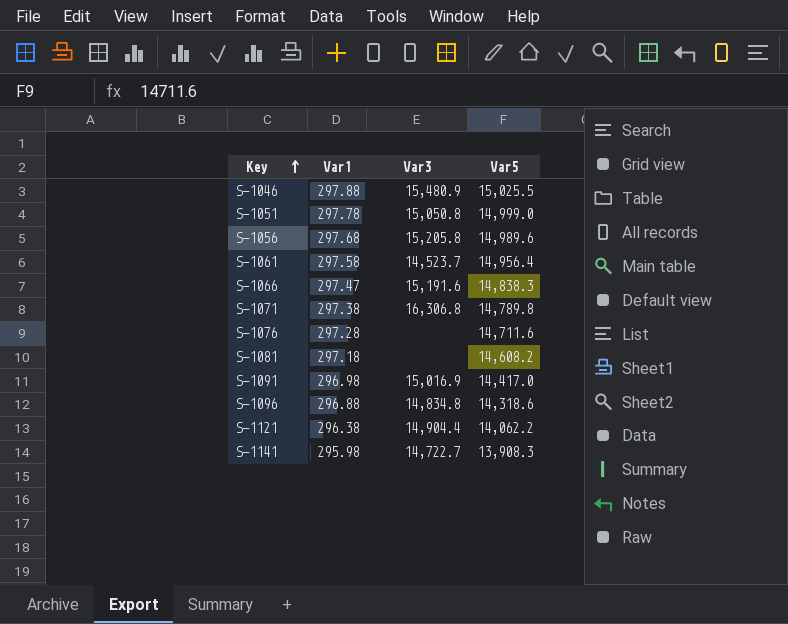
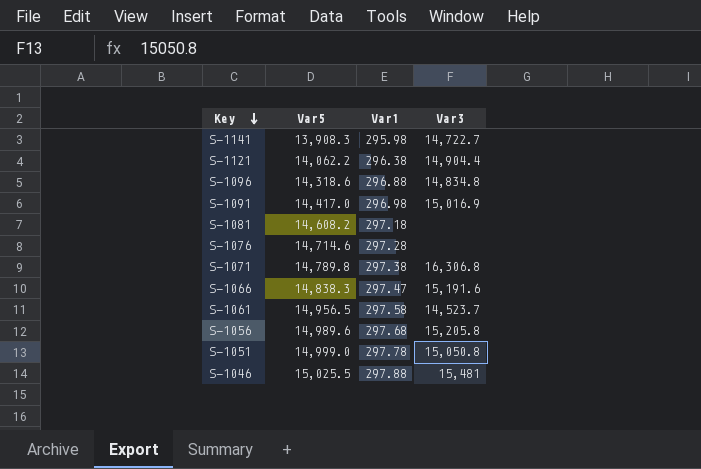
row order: Key ascending -> Key descending
column Var5 | position: 4 -> 2
S-1076 | Var5: 14,711.6 -> 14,714.6
S-1061 | Var5: 14,956.4 -> 14,956.5
S-1046 | Var3: 15,480.9 -> 15,481

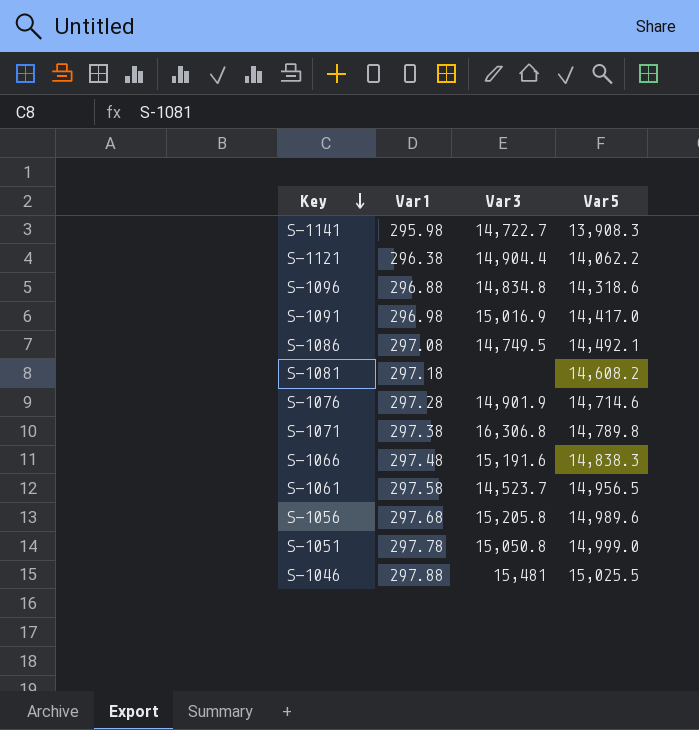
column Var5 | position: 2 -> 4
row S-1086: none -> 297.08 | 14,749.5 | 14,492.1
S-1076 | Var3: none -> 14,901.9
S-1066 | Var1: 297.47 -> 297.48

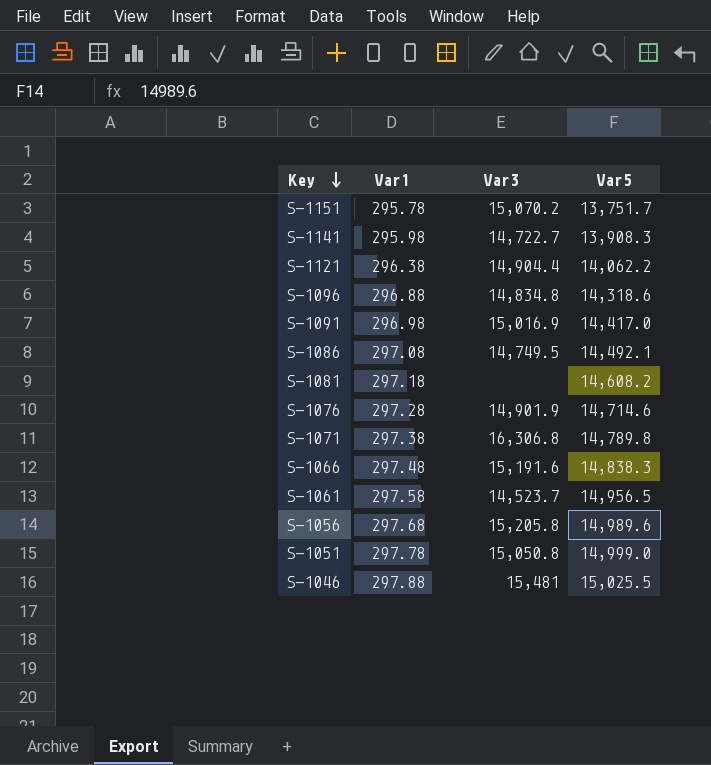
row S-1151: none -> 295.78 | 15,070.2 | 13,751.7

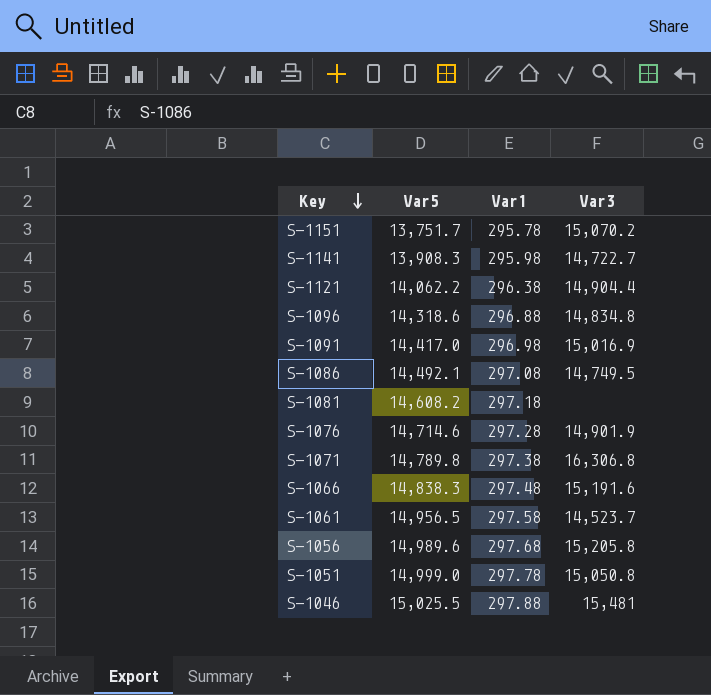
column Var5 | position: 4 -> 2

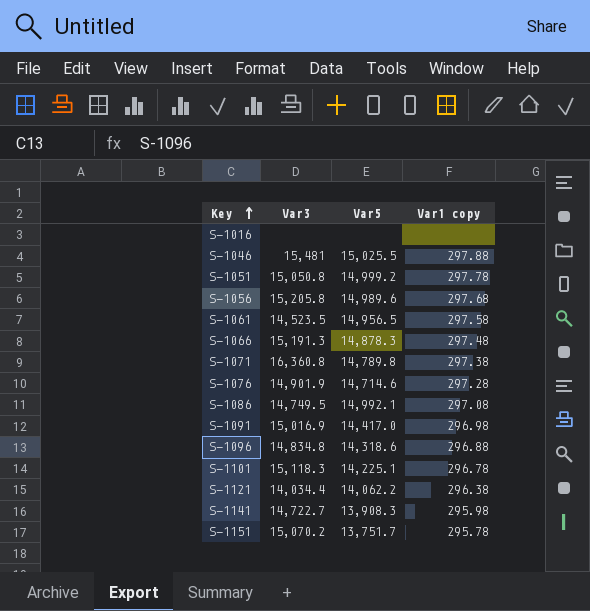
row order: Key descending -> Key ascending
column Var3 | position: 4 -> 2
column name: Var1 -> Var1 copy
row S-1081: 14,608.2 | 297.18 | none -> none
row S-1016: none -> none | none | none
S-1051 | Var5: 14,999.0 -> 14,999.2
S-1061 | Var3: 14,523.7 -> 14,523.5
S-1066 | Var3: 15,191.6 -> 15,191.3
S-1066 | Var5: 14,838.3 -> 14,878.3
S-1071 | Var3: 16,306.8 -> 16,360.8
S-1086 | Var5: 14,492.1 -> 14,992.1
row S-1101: none -> 15,118.3 | 14,225.1 | 296.78
S-1121 | Var3: 14,904.4 -> 14,034.4

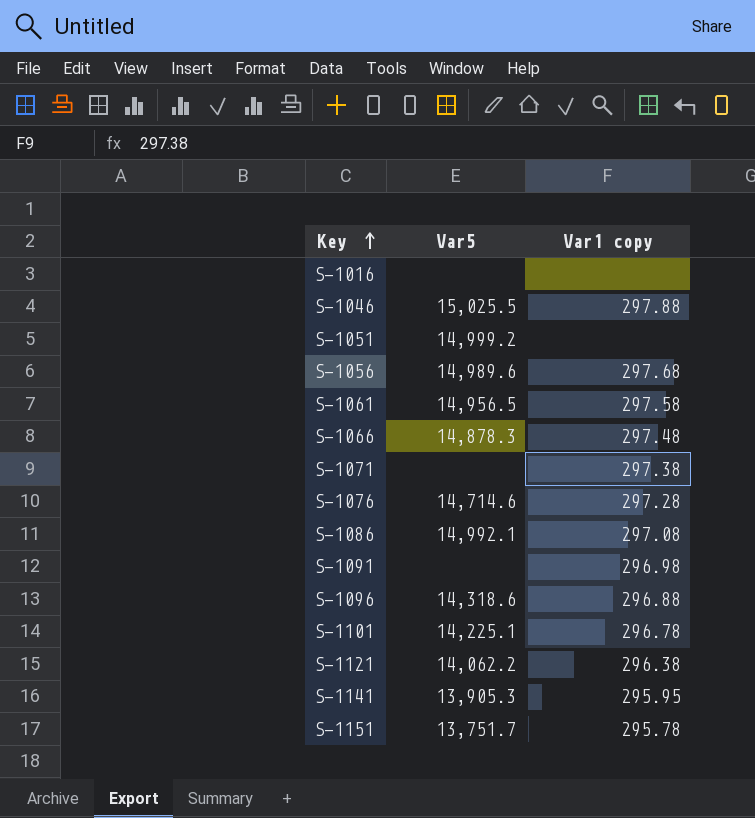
column Var3 | position: 2 -> none
S-1051 | Var1 copy: 297.78 -> none
S-1071 | Var5: 14,789.8 -> none
S-1091 | Var5: 14,417.0 -> none
S-1141 | Var5: 13,908.3 -> 13,905.3
S-1141 | Var1 copy: 295.98 -> 295.95

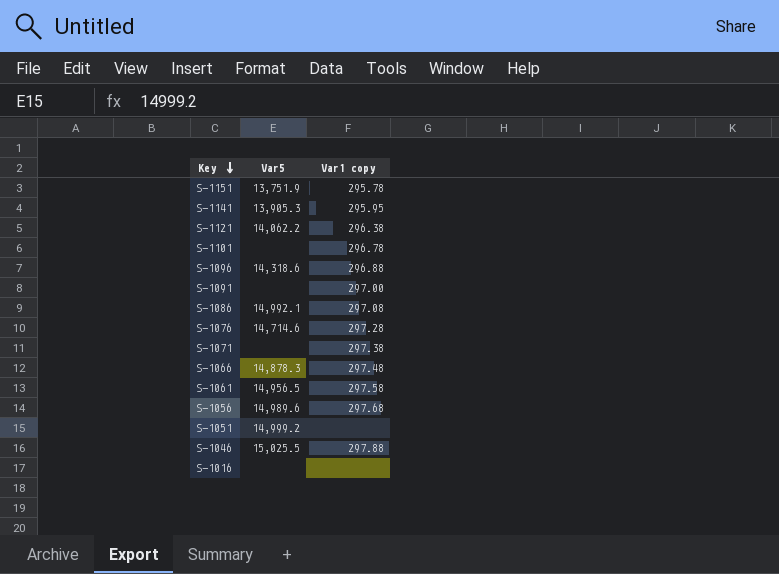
row order: Key ascending -> Key descending
S-1151 | Var5: 13,751.7 -> 13,751.9
S-1101 | Var5: 14,225.1 -> none
S-1091 | Var1 copy: 296.98 -> 297.00

